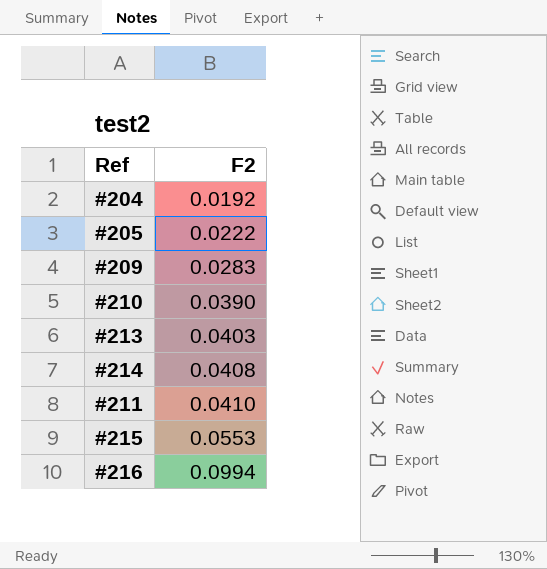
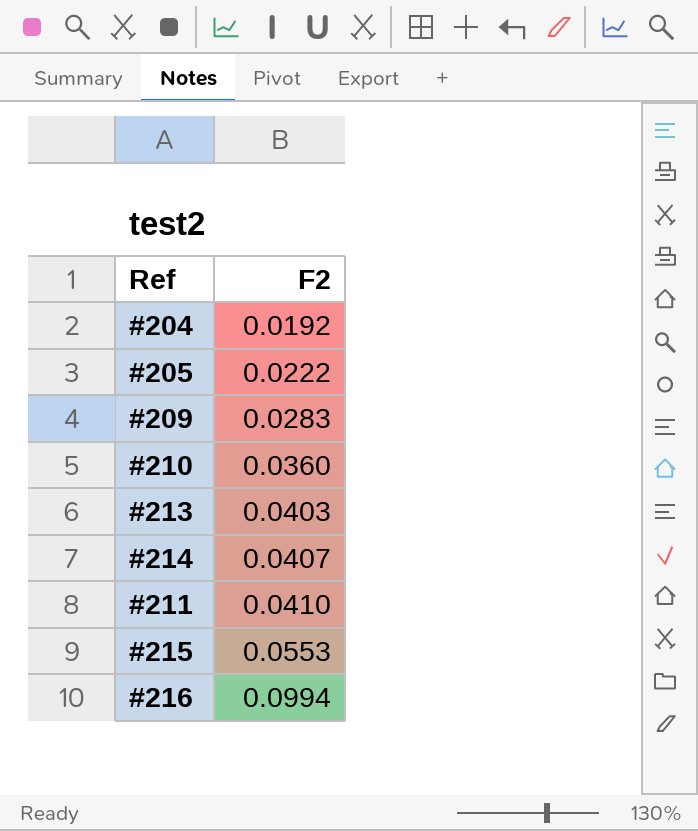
#210 | F2: 0.0390 -> 0.0360
#214 | F2: 0.0408 -> 0.0407

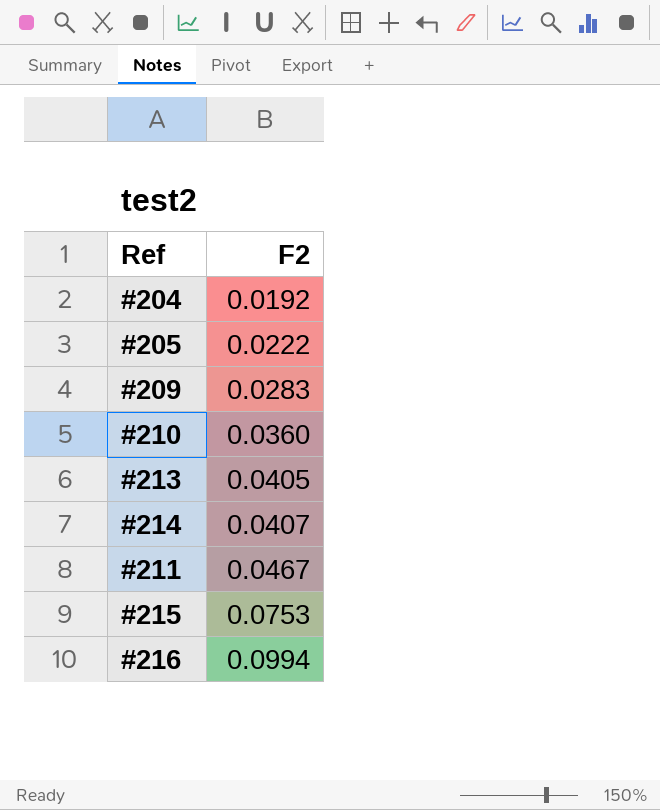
#213 | F2: 0.0403 -> 0.0405
#211 | F2: 0.0410 -> 0.0467
#215 | F2: 0.0553 -> 0.0753

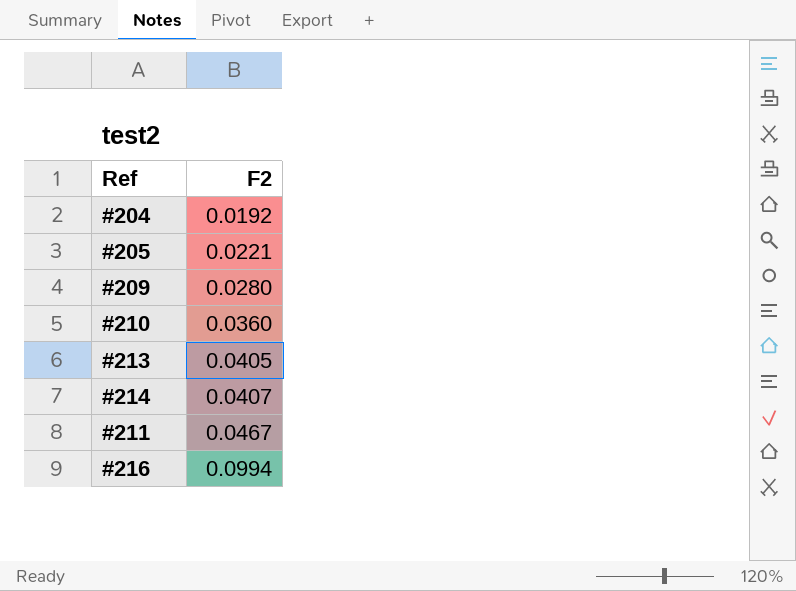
row #215: 0.0753 -> none
#205 | F2: 0.0222 -> 0.0221
#209 | F2: 0.0283 -> 0.0280

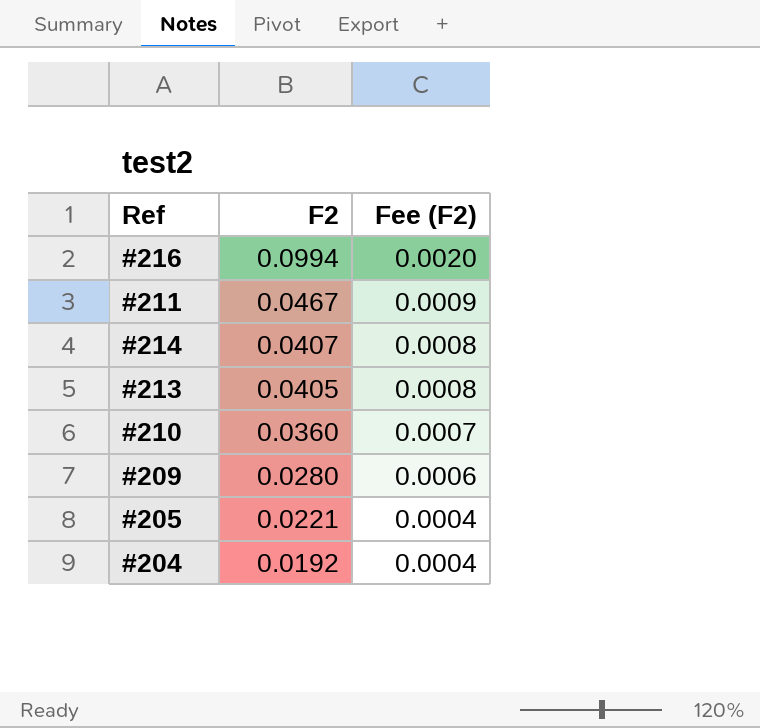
row order: F2 ascending -> F2 descending
column Fee (F2) | formula: none -> [F2] * 0.02

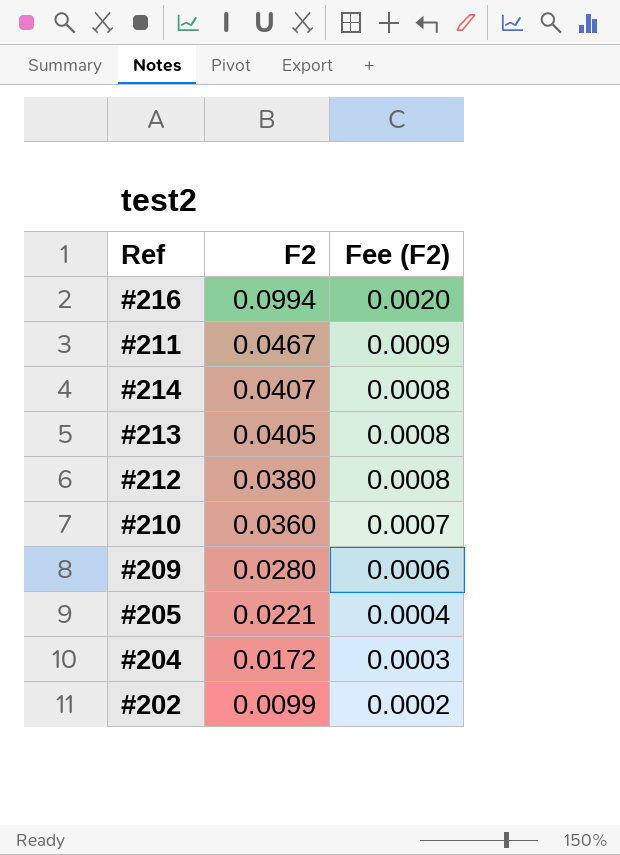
row #212: none -> 0.0380 | 0.0008
#204 | F2: 0.0192 -> 0.0172
#204 | Fee (F2): 0.0004 -> 0.0003
row #202: none -> 0.0099 | 0.0002

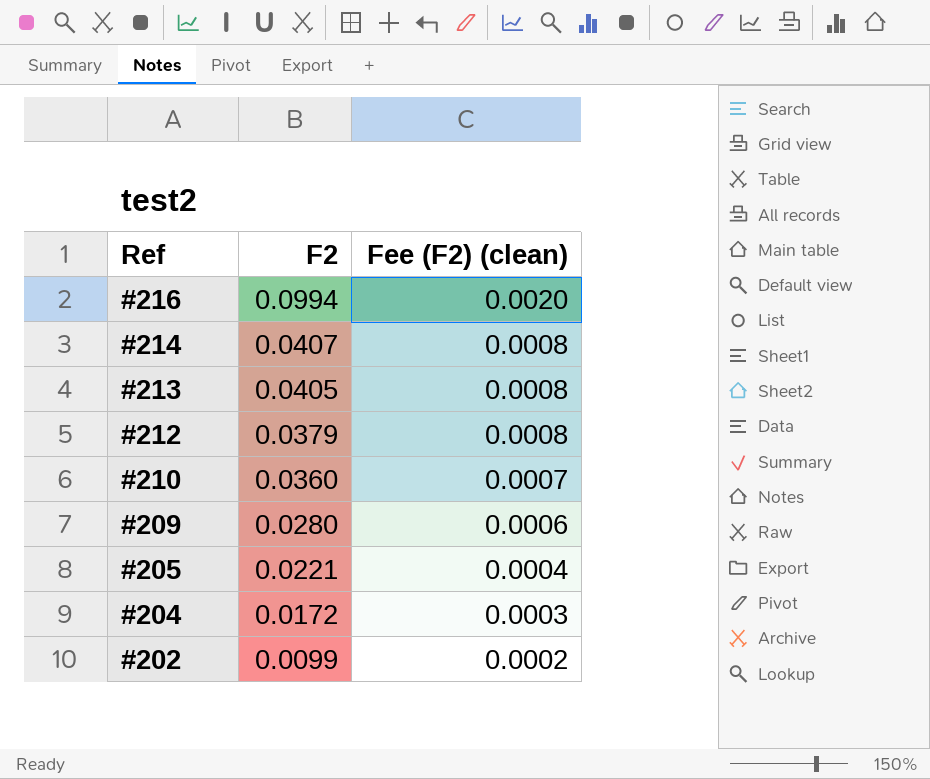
column name: Fee (F2) -> Fee (F2) (clean)
row #211: 0.0467 | 0.0009 -> none
#212 | F2: 0.0380 -> 0.0379

